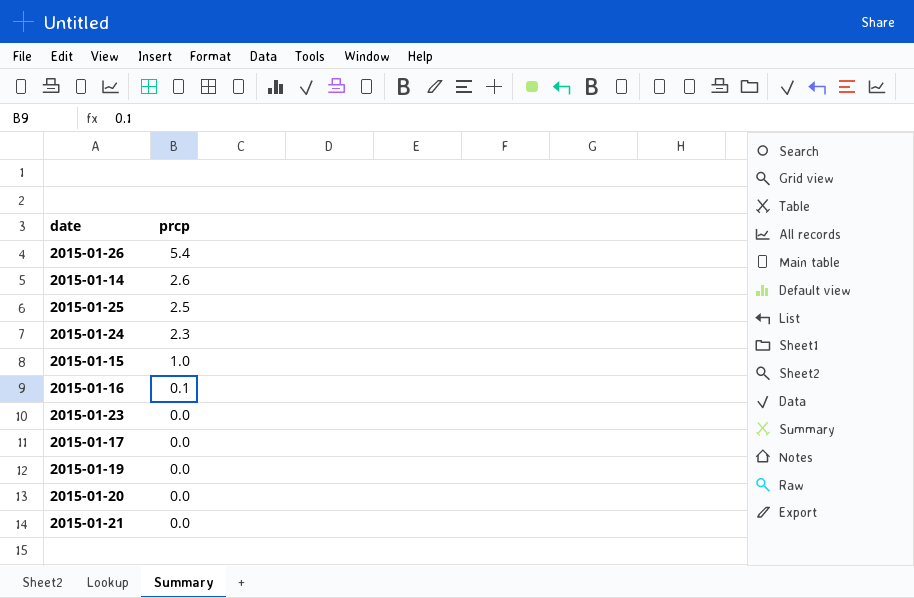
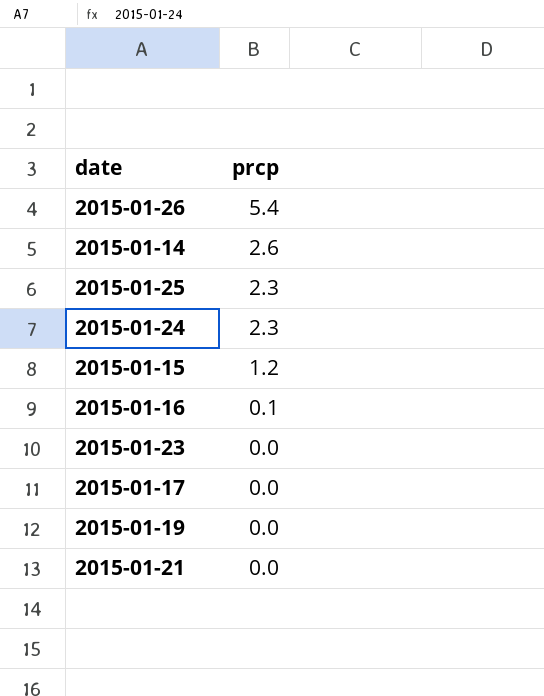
row 2015-01-20: 0.0 -> none
2015-01-25 | prcp: 2.5 -> 2.3
2015-01-15 | prcp: 1.0 -> 1.2

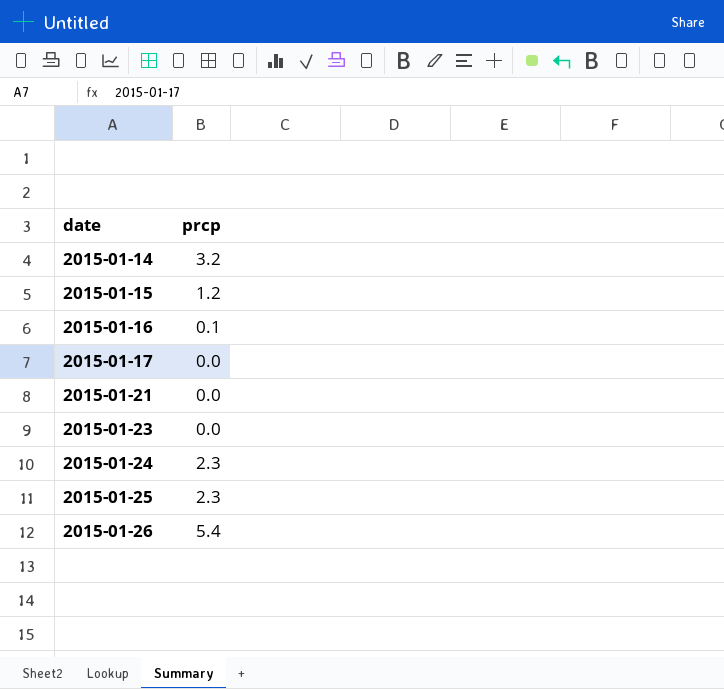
row order: prcp descending -> date ascending
row 2015-01-19: 0.0 -> none
2015-01-14 | prcp: 2.6 -> 3.2

